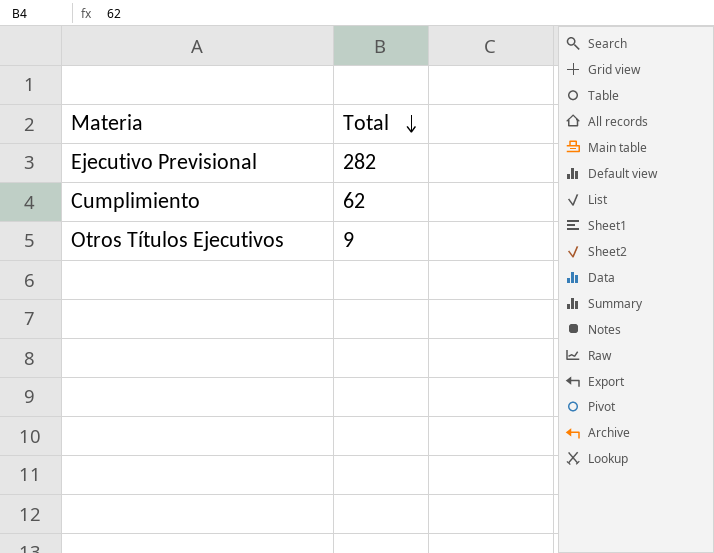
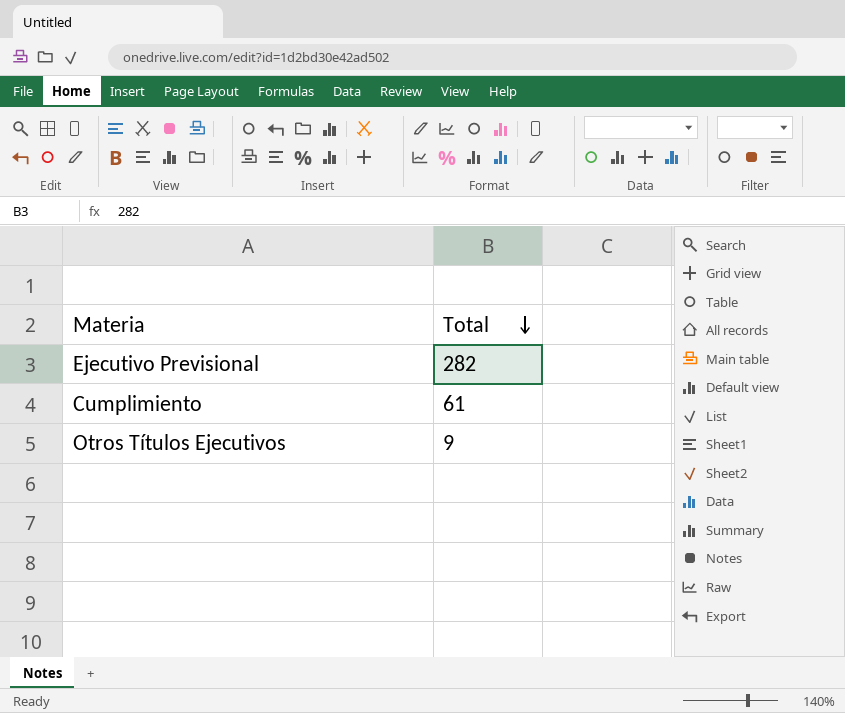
Cumplimiento | Total: 62 -> 61

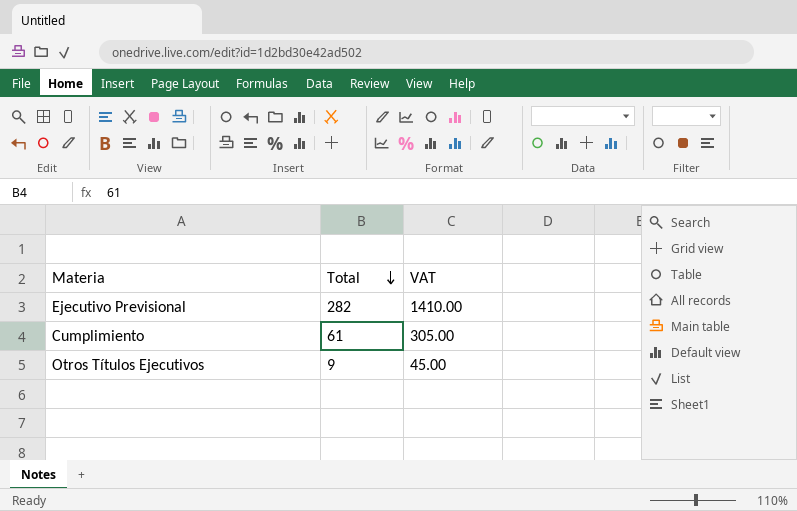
column VAT | formula: none -> [Total] * 5

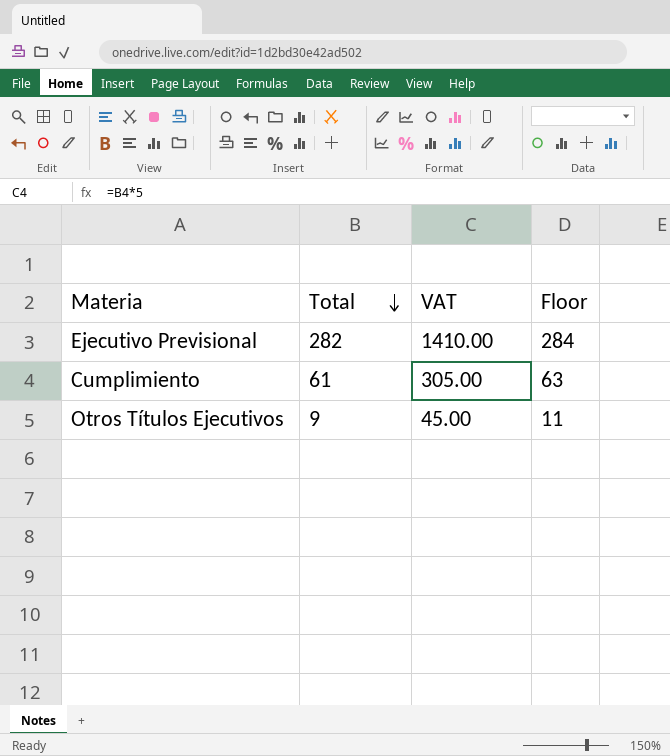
column Floor | formula: none -> [Total] + 2

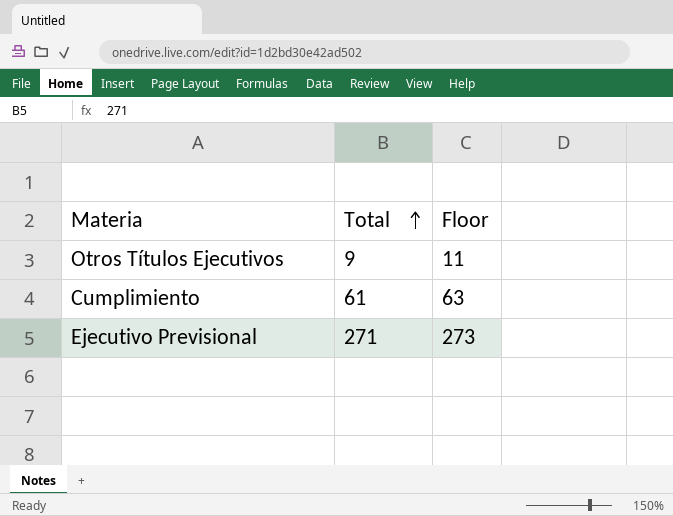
row order: Total descending -> Total ascending
column VAT | formula: [Total] * 5 -> none
Ejecutivo Previsional | Total: 282 -> 271
Ejecutivo Previsional | Floor: 284 -> 273

